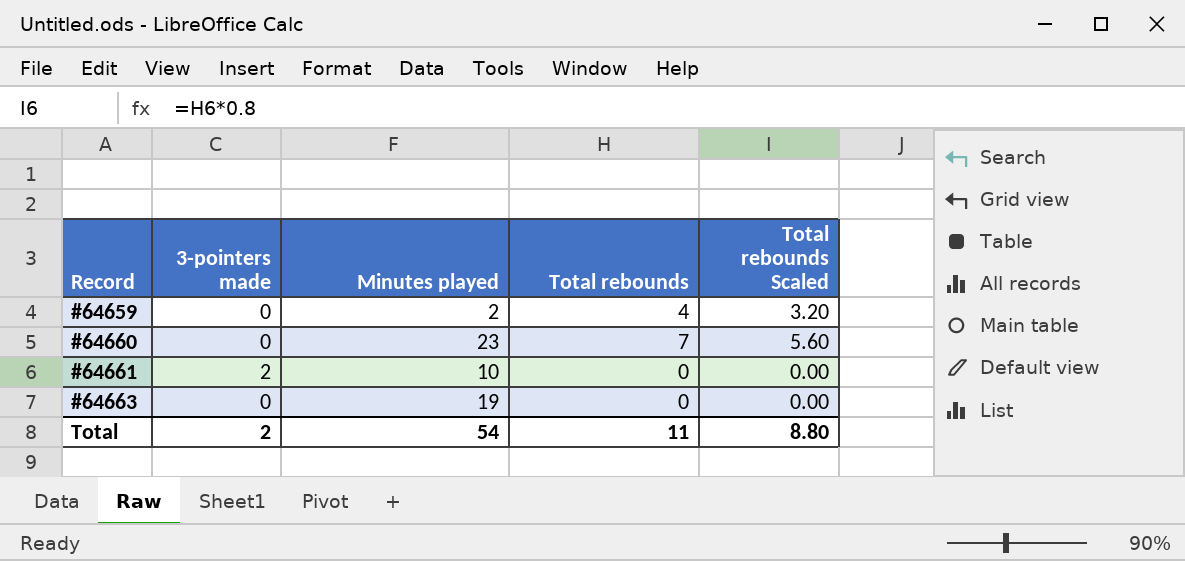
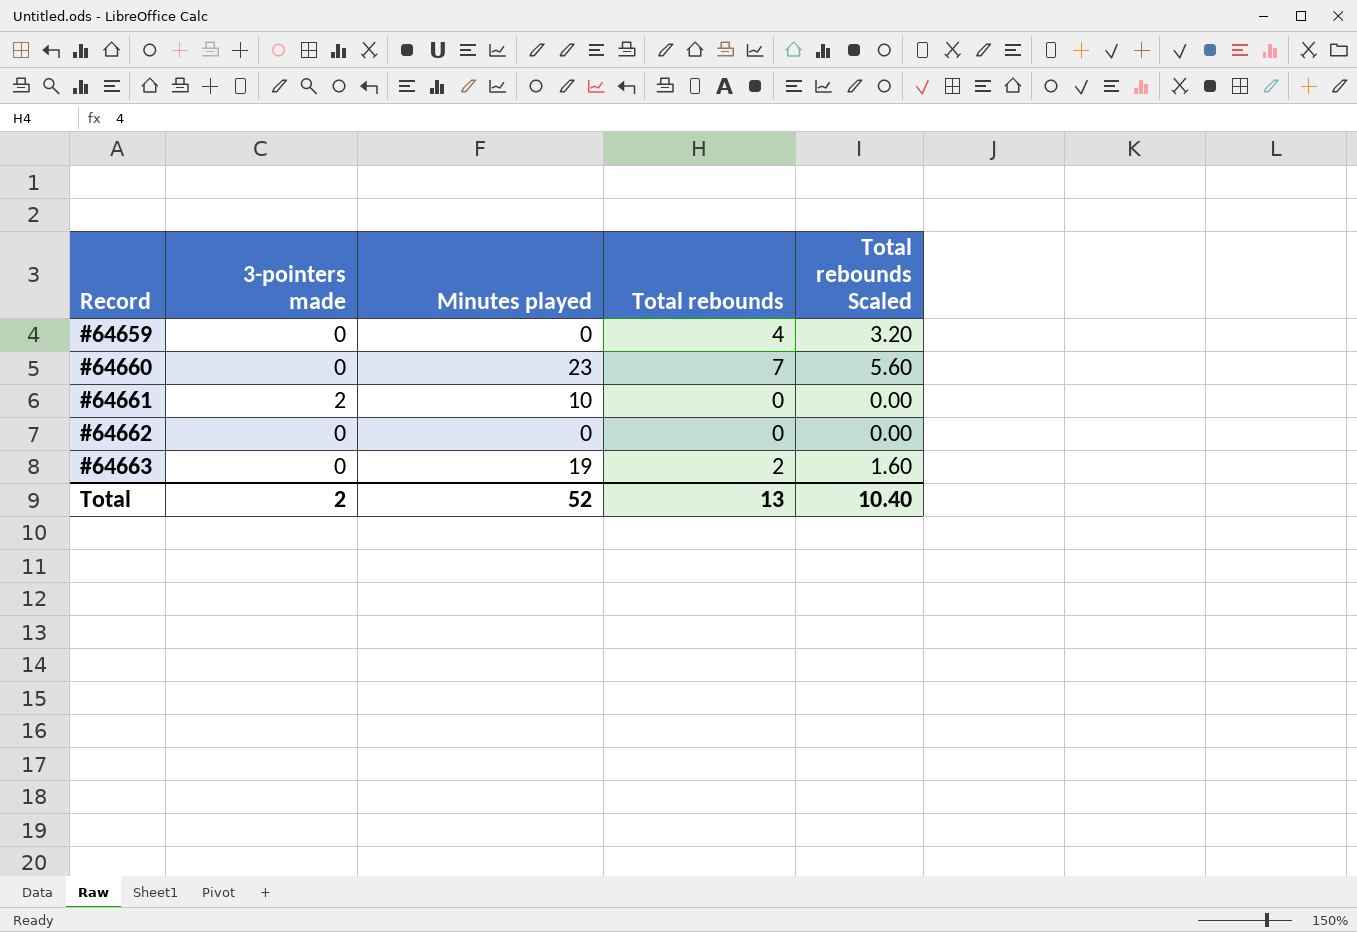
#64659 | Minutes played: 2 -> 0
row #64662: none -> 0 | 0 | 0 | 0.00
#64663 | Total rebounds: 0 -> 2
#64663 | Total rebounds Scaled: 0.00 -> 1.60
Total | Minutes played: 54 -> 52
Total | Total rebounds: 11 -> 13
Total | Total rebounds Scaled: 8.80 -> 10.40

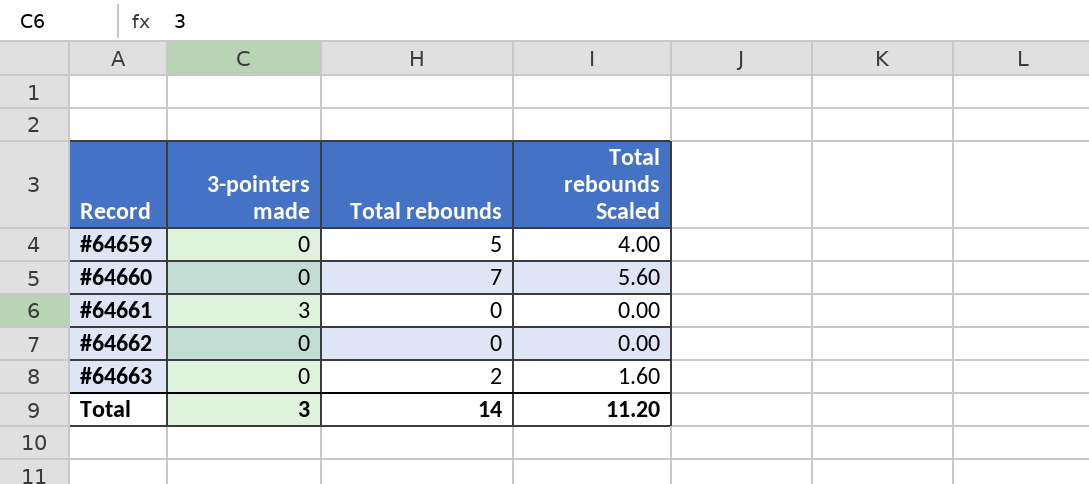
column Minutes played | position: 3 -> none
#64659 | Total rebounds: 4 -> 5
#64659 | Total rebounds Scaled: 3.20 -> 4.00
#64661 | 3-pointers made: 2 -> 3
Total | 3-pointers made: 2 -> 3
Total | Total rebounds: 13 -> 14
Total | Total rebounds Scaled: 10.40 -> 11.20

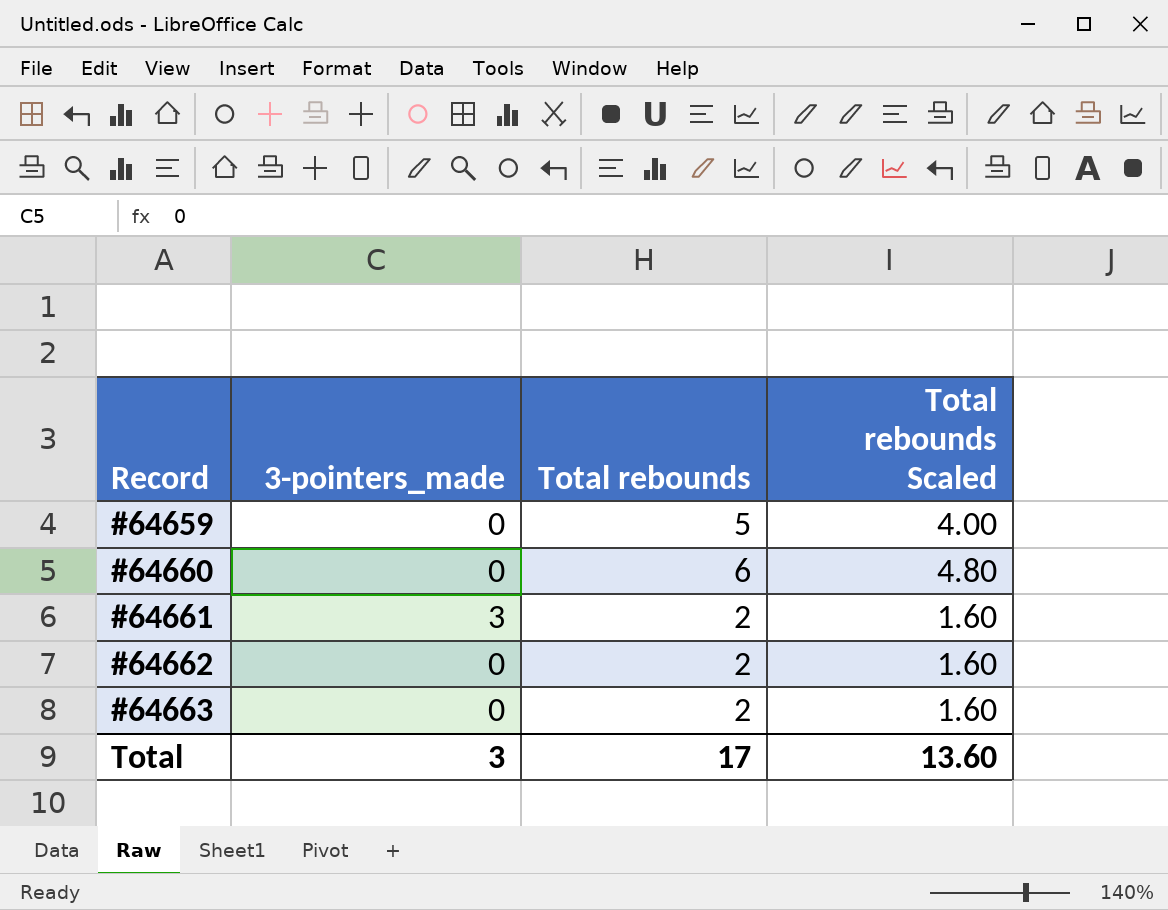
column name: 3-pointers made -> 3-pointers_made
#64660 | Total rebounds: 7 -> 6
#64660 | Total rebounds Scaled: 5.60 -> 4.80
#64661 | Total rebounds: 0 -> 2
#64661 | Total rebounds Scaled: 0.00 -> 1.60
#64662 | Total rebounds: 0 -> 2
#64662 | Total rebounds Scaled: 0.00 -> 1.60
Total | Total rebounds: 14 -> 17
Total | Total rebounds Scaled: 11.20 -> 13.60

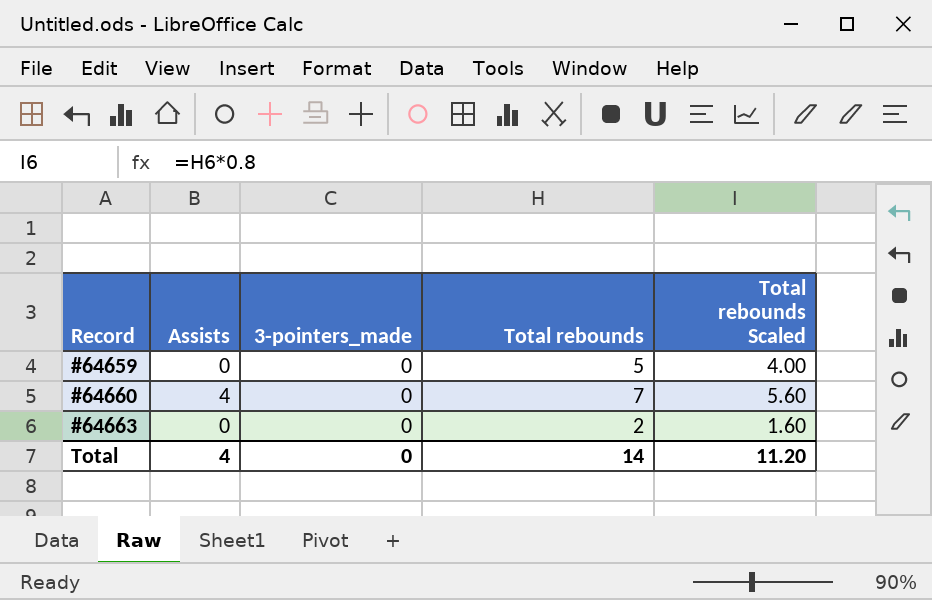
column Assists | position: none -> 2
row #64661: 3 | 2 | 1.60 -> none
row #64662: 0 | 2 | 1.60 -> none
#64660 | Total rebounds: 6 -> 7
#64660 | Total rebounds Scaled: 4.80 -> 5.60
Total | 3-pointers_made: 3 -> 0
Total | Total rebounds: 17 -> 14
Total | Total rebounds Scaled: 13.60 -> 11.20

